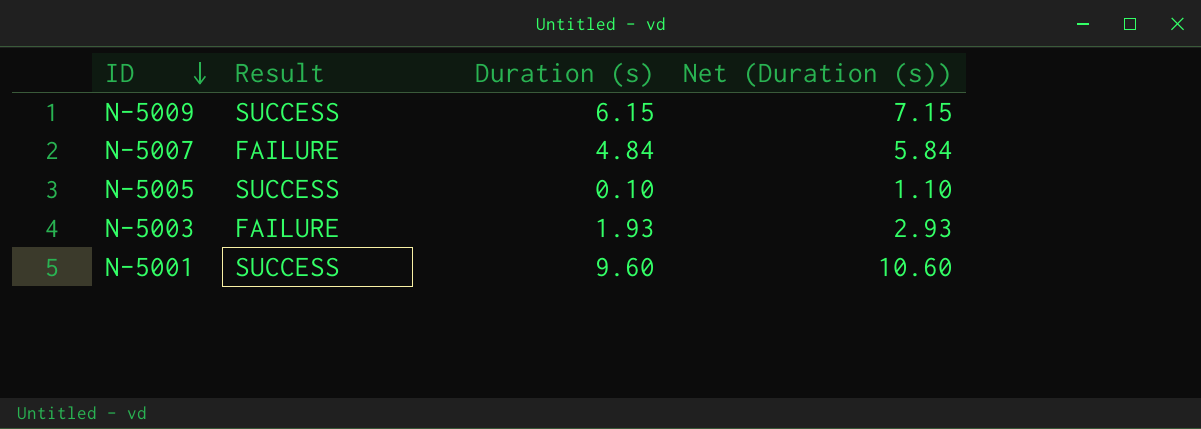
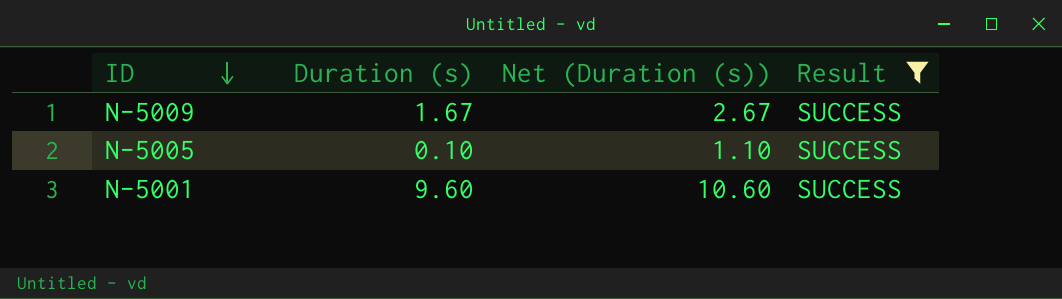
filter: none -> Result = SUCCESS
column Result | position: 2 -> 4
N-5009 | Duration (s): 6.15 -> 1.67
N-5009 | Net (Duration (s)): 7.15 -> 2.67

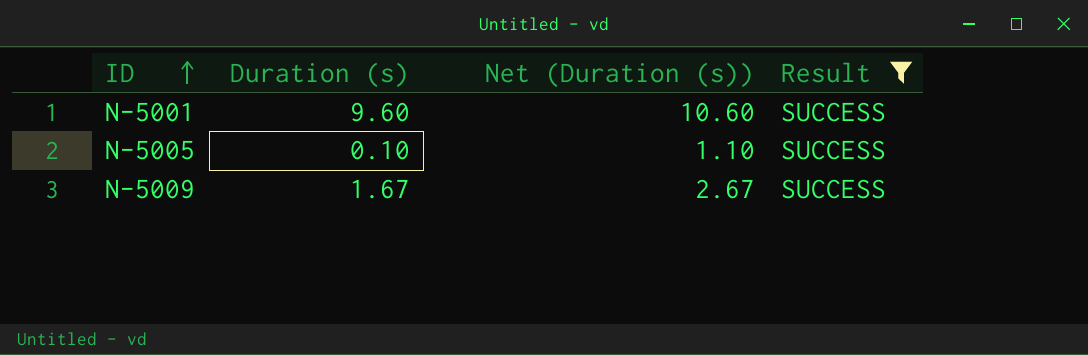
row order: ID descending -> ID ascending

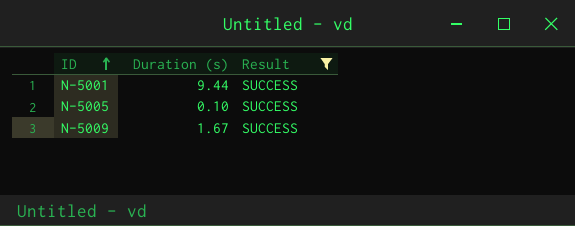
column Net (Duration (s)) | formula: [Duration (s)] + 1 -> none
N-5001 | Duration (s): 9.60 -> 9.44

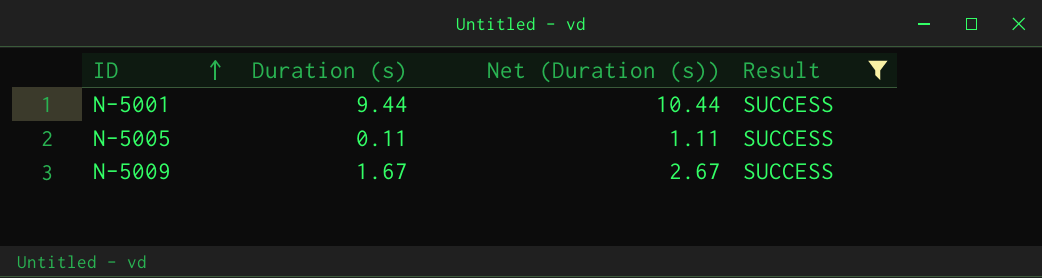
column Net (Duration (s)) | formula: none -> [Duration (s)] + 1
N-5005 | Duration (s): 0.10 -> 0.11

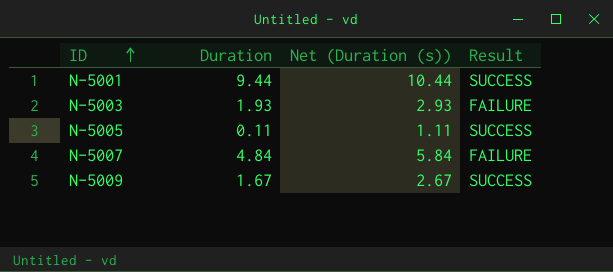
filter: Result = SUCCESS -> none
column name: Duration (s) -> Duration

